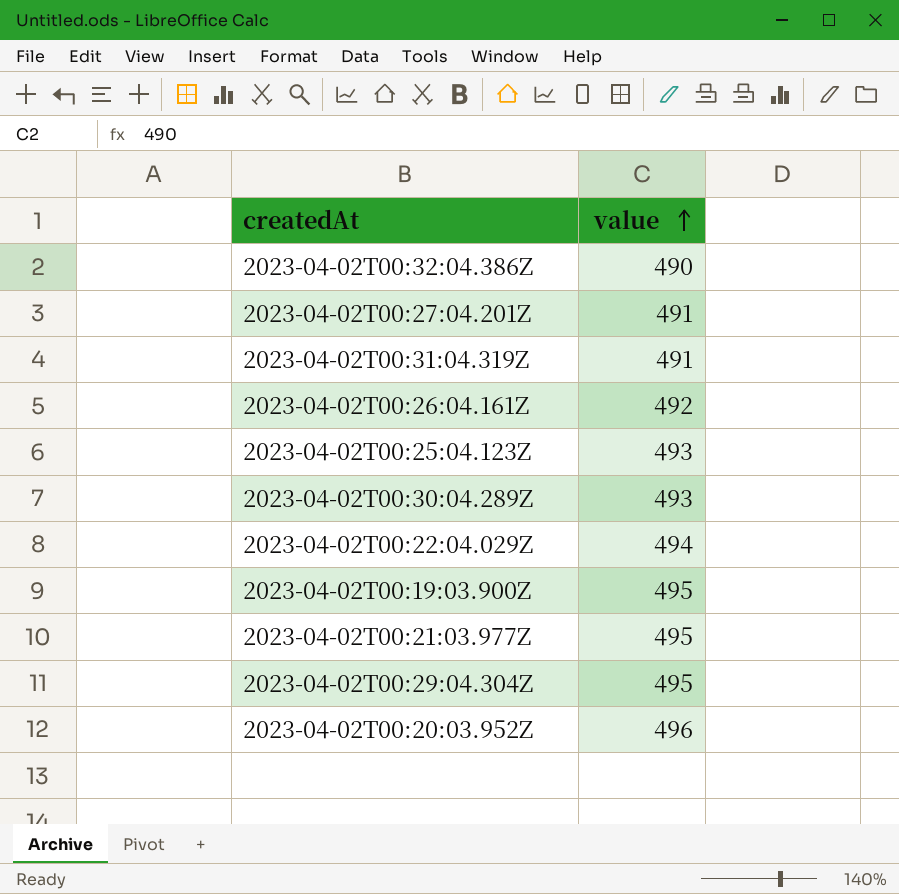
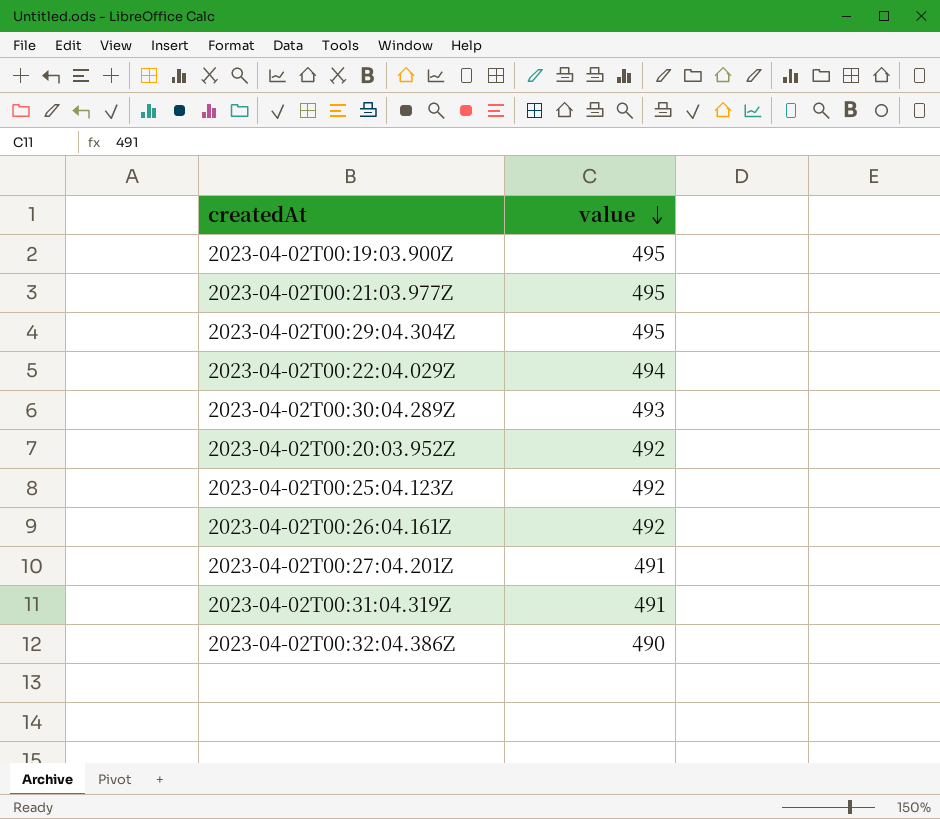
row order: value ascending -> value descending
2023-04-02T00:20:03.952Z | value: 496 -> 492
2023-04-02T00:25:04.123Z | value: 493 -> 492

